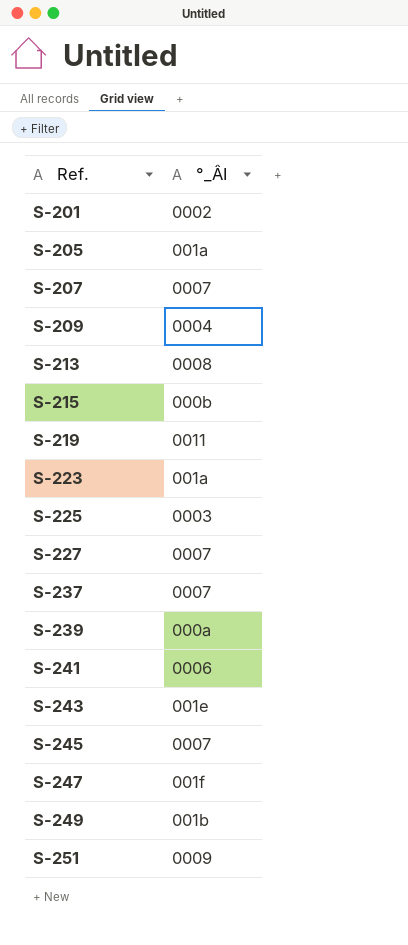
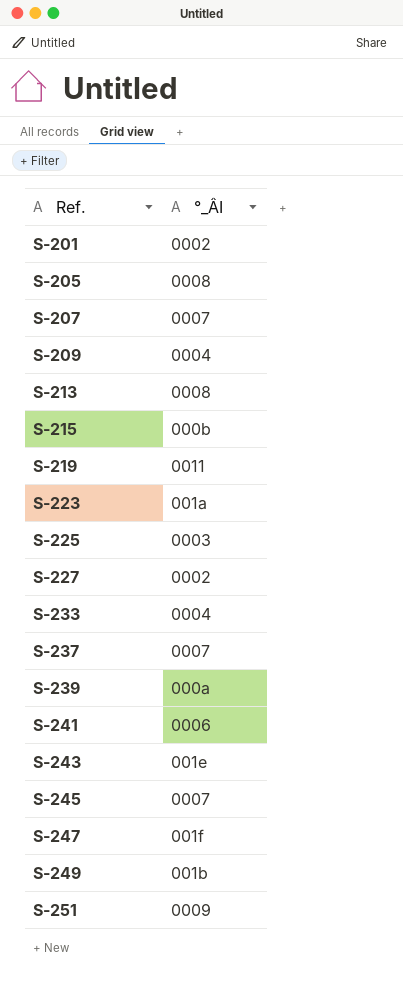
S-205 | °_ÂI: 001a -> 0008
S-227 | °_ÂI: 0007 -> 0002
row S-233: none -> 0004

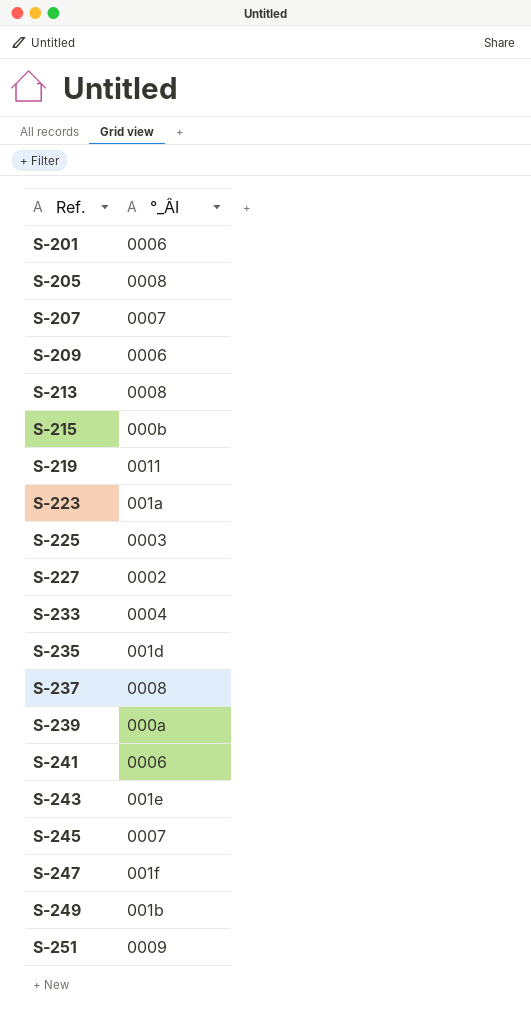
S-201 | °_ÂI: 0002 -> 0006
S-209 | °_ÂI: 0004 -> 0006
row S-235: none -> 001d
S-237 | °_ÂI: 0007 -> 0008

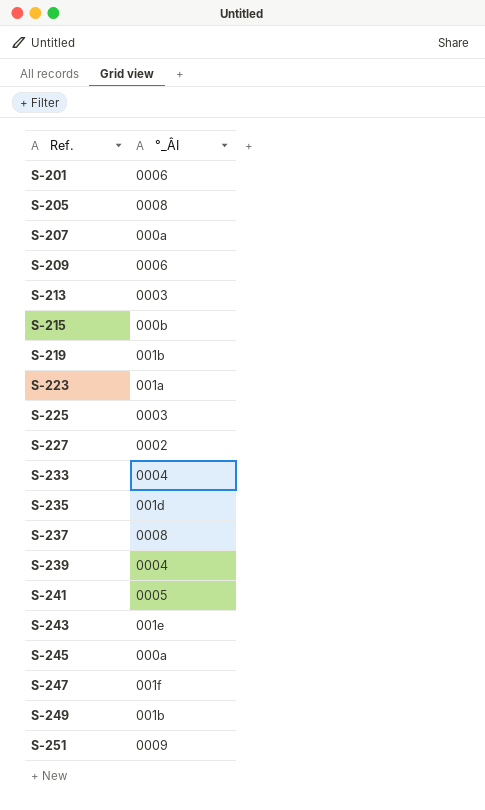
S-207 | °_ÂI: 0007 -> 000a
S-213 | °_ÂI: 0008 -> 0003
S-219 | °_ÂI: 0011 -> 001b
S-239 | °_ÂI: 000a -> 0004
S-241 | °_ÂI: 0006 -> 0005
S-245 | °_ÂI: 0007 -> 000a

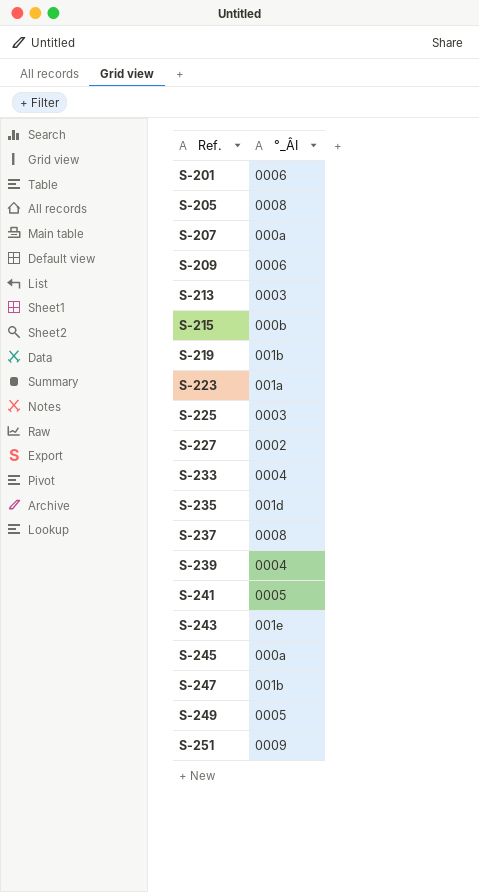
S-247 | °_ÂI: 001f -> 001b
S-249 | °_ÂI: 001b -> 0005

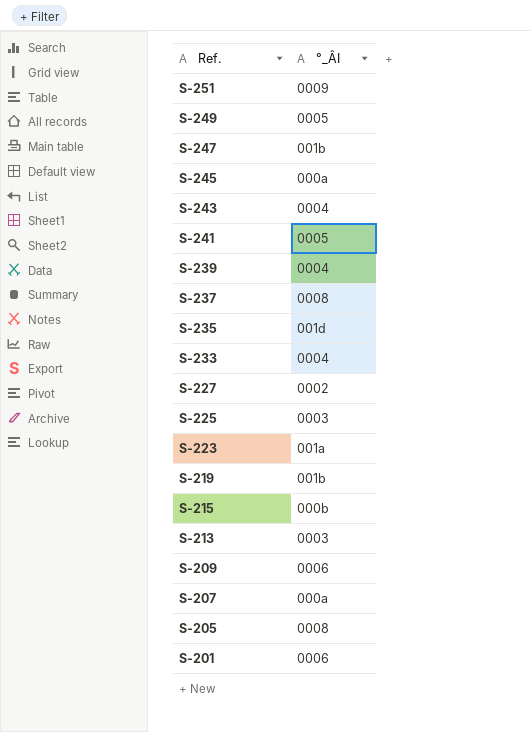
row order: Ref. ascending -> Ref. descending
S-243 | °_ÂI: 001e -> 0004

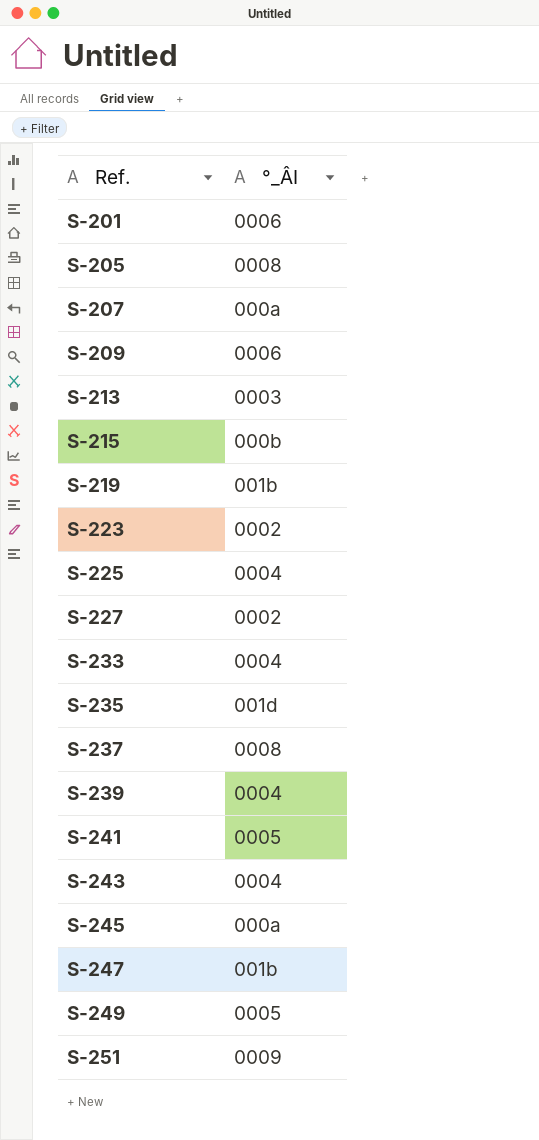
row order: Ref. descending -> Ref. ascending
S-223 | °_ÂI: 001a -> 0002
S-225 | °_ÂI: 0003 -> 0004

